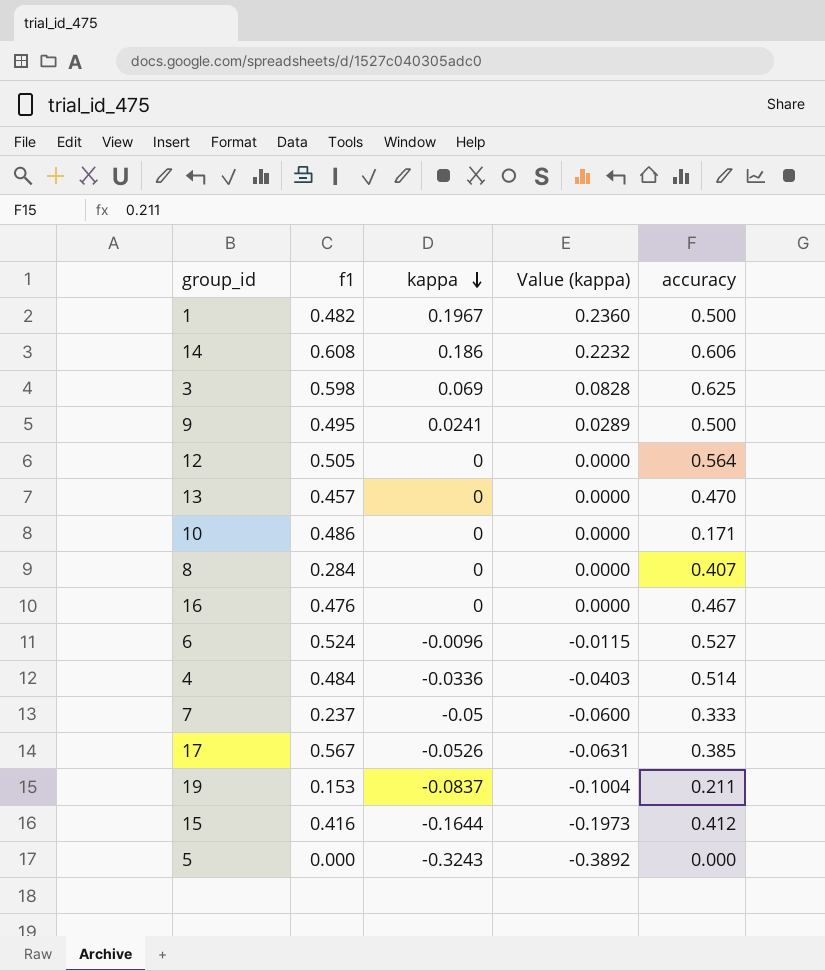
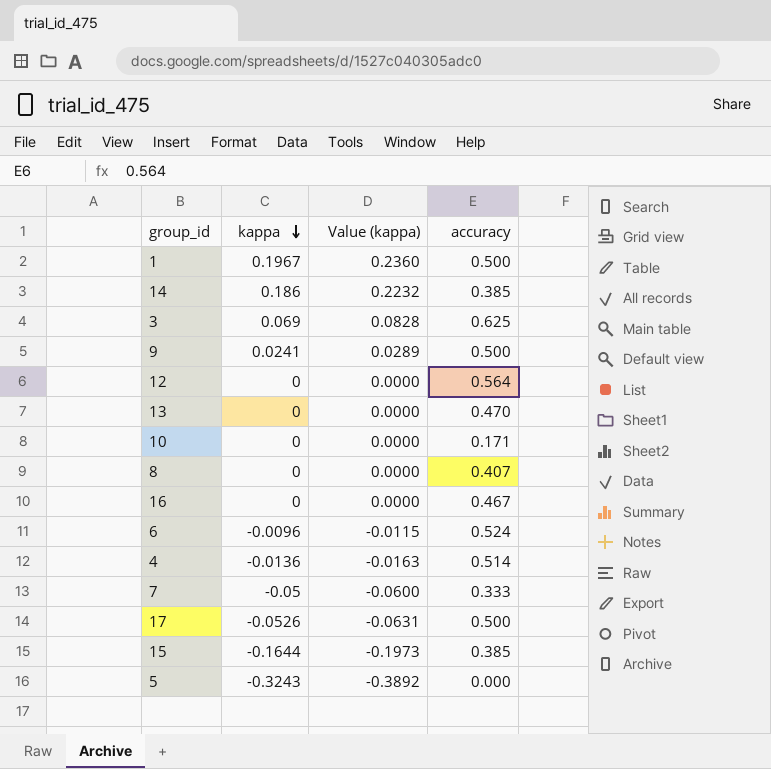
column f1 | position: 2 -> none
row 19: 0.153 | -0.0837 | -0.1004 | 0.211 -> none
14 | accuracy: 0.606 -> 0.385
6 | accuracy: 0.527 -> 0.524
4 | kappa: -0.0336 -> -0.0136
4 | Value (kappa): -0.0403 -> -0.0163
17 | accuracy: 0.385 -> 0.500
15 | accuracy: 0.412 -> 0.385

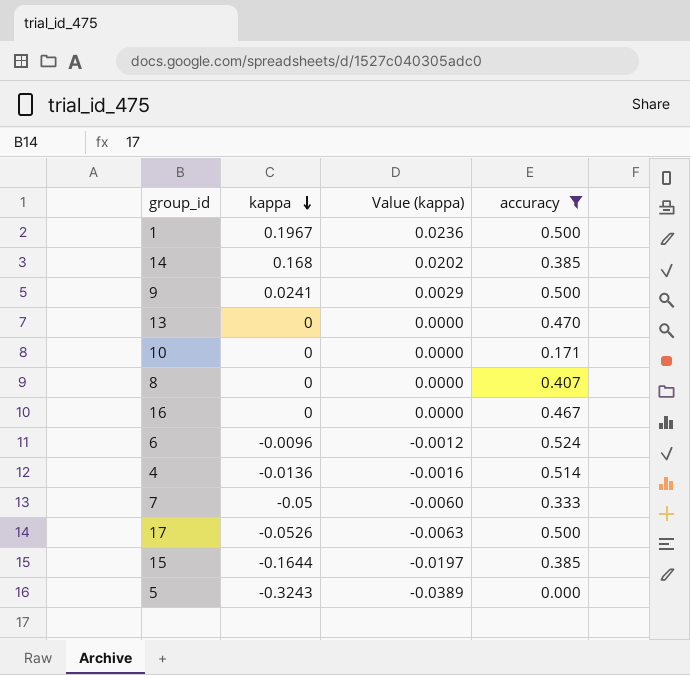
filter: none -> accuracy <= 0.524
column Value (kappa) | formula: [kappa] * 1.2 -> [kappa] * 0.12
14 | kappa: 0.186 -> 0.168

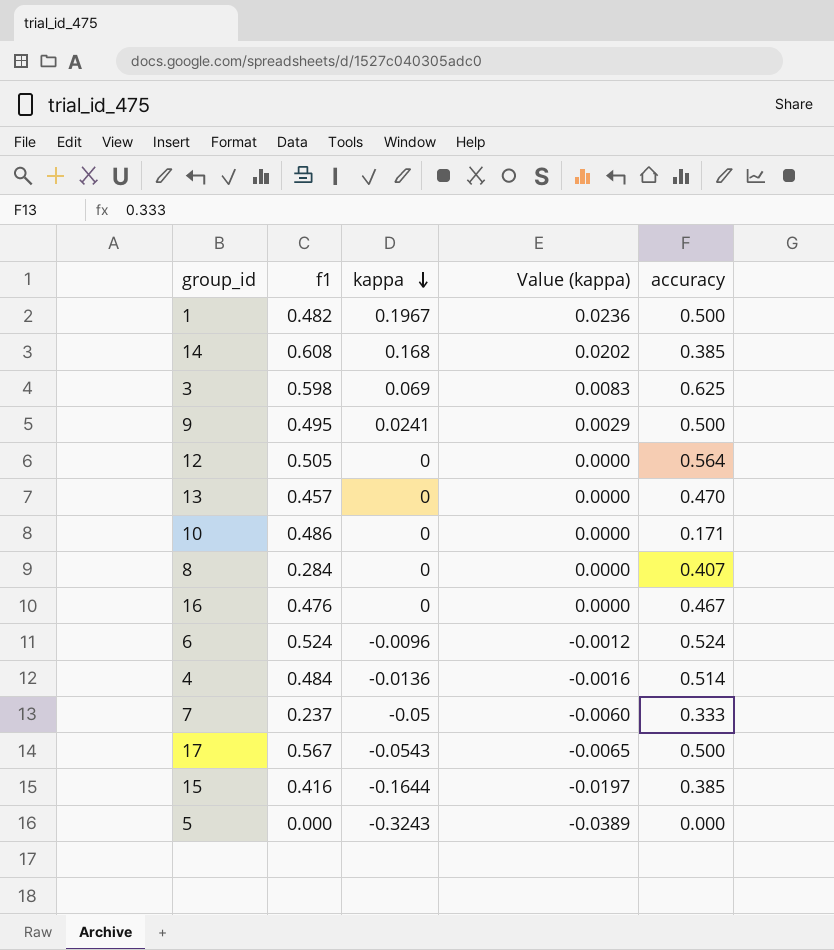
filter: accuracy <= 0.524 -> none
column f1 | position: none -> 2
17 | kappa: -0.0526 -> -0.0543
17 | Value (kappa): -0.0063 -> -0.0065

